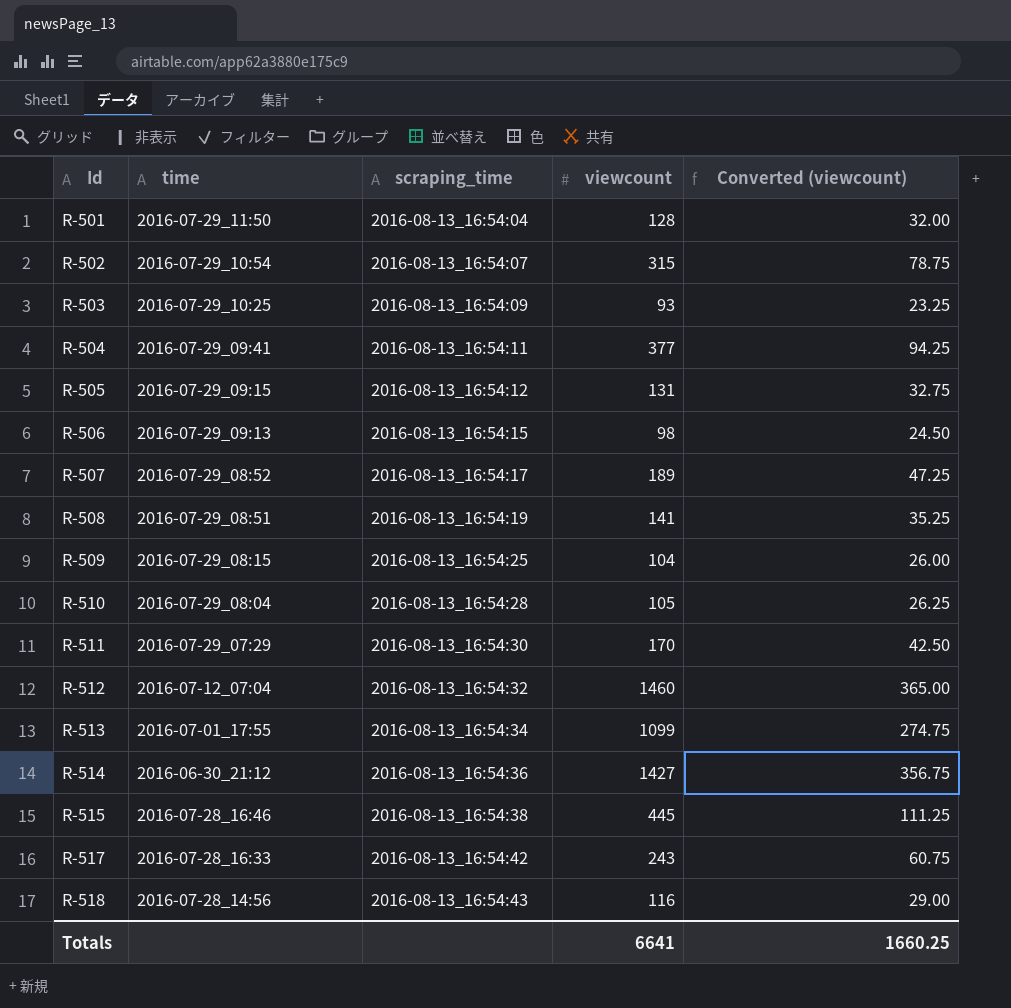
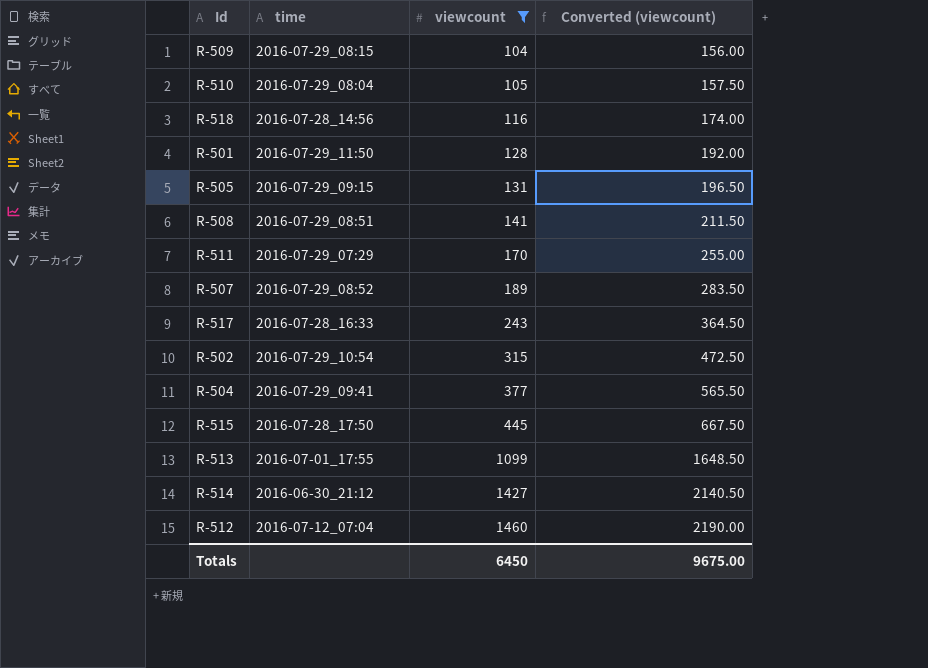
filter: none -> viewcount >= 104
row order: Id ascending -> viewcount ascending
column scraping_time | position: 3 -> none
column Converted (viewcount) | formula: [viewcount] * 0.25 -> [viewcount] * 1.5
R-515 | time: 2016-07-28_16:46 -> 2016-07-28_17:50
Totals | viewcount: 6641 -> 6450
Totals | Converted (viewcount): 1660.25 -> 9675.00

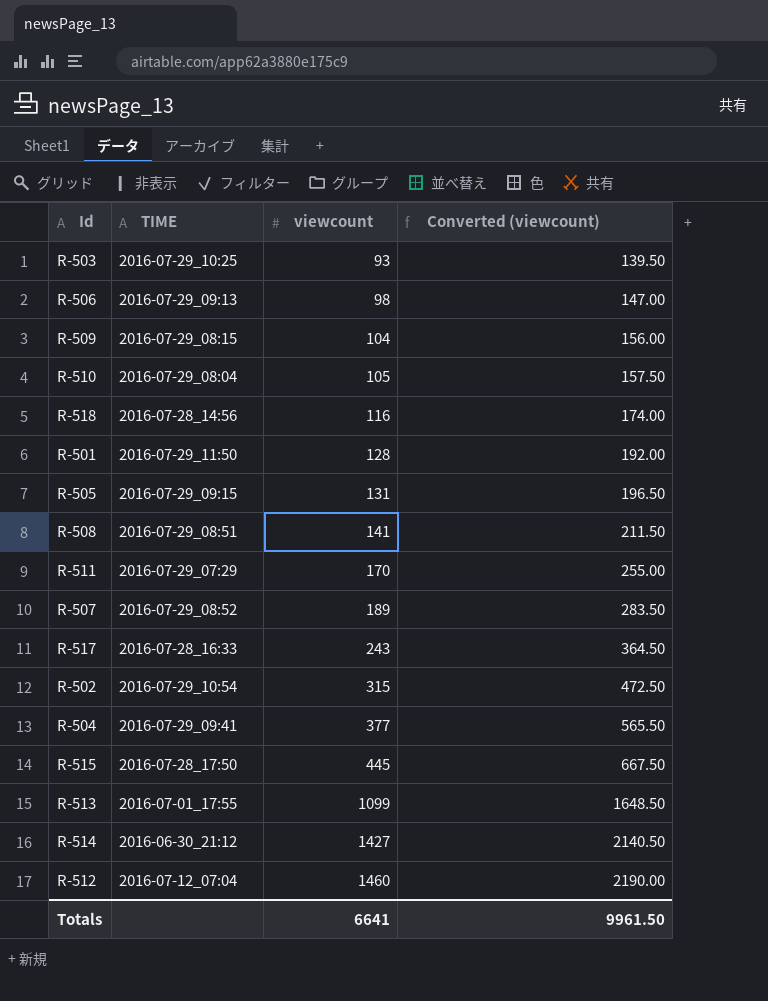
filter: viewcount >= 104 -> none
column name: time -> TIME
Totals | viewcount: 6450 -> 6641
Totals | Converted (viewcount): 9675.00 -> 9961.50

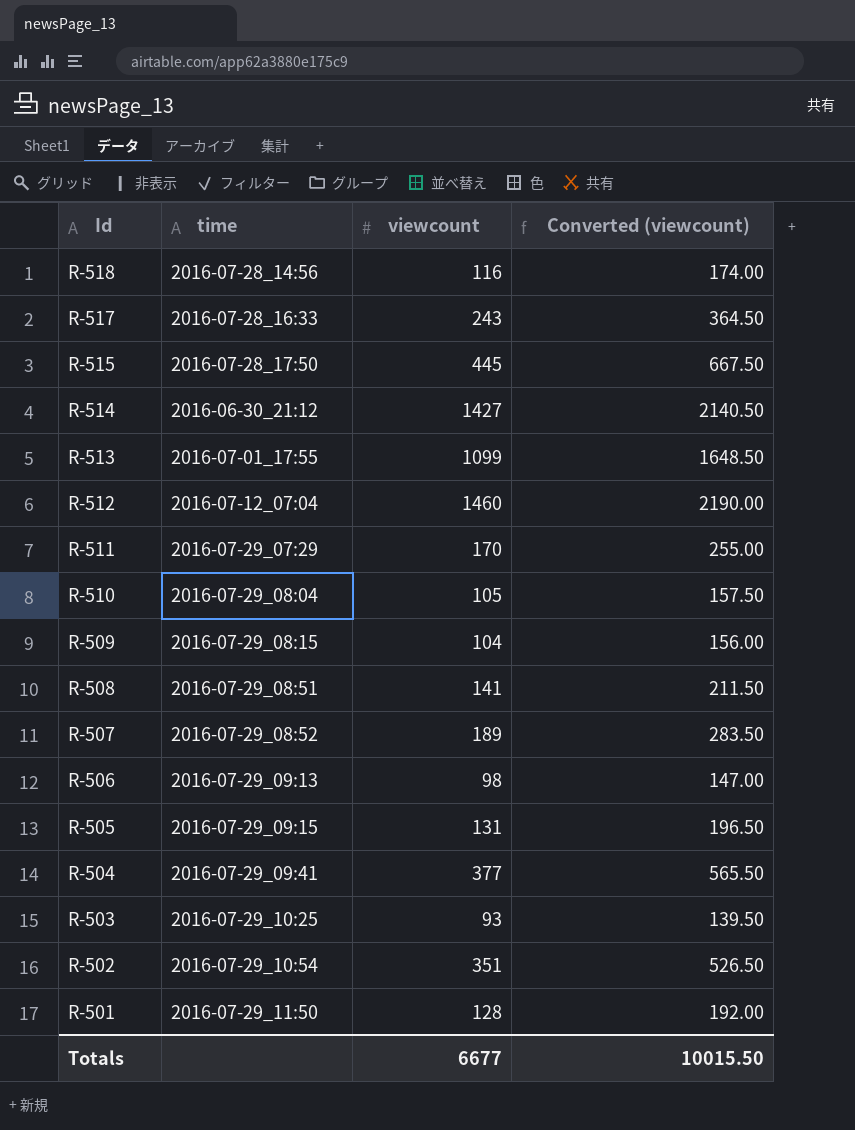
row order: viewcount ascending -> Id descending
column name: TIME -> time
R-502 | viewcount: 315 -> 351
R-502 | Converted (viewcount): 472.50 -> 526.50
Totals | viewcount: 6641 -> 6677
Totals | Converted (viewcount): 9961.50 -> 10015.50

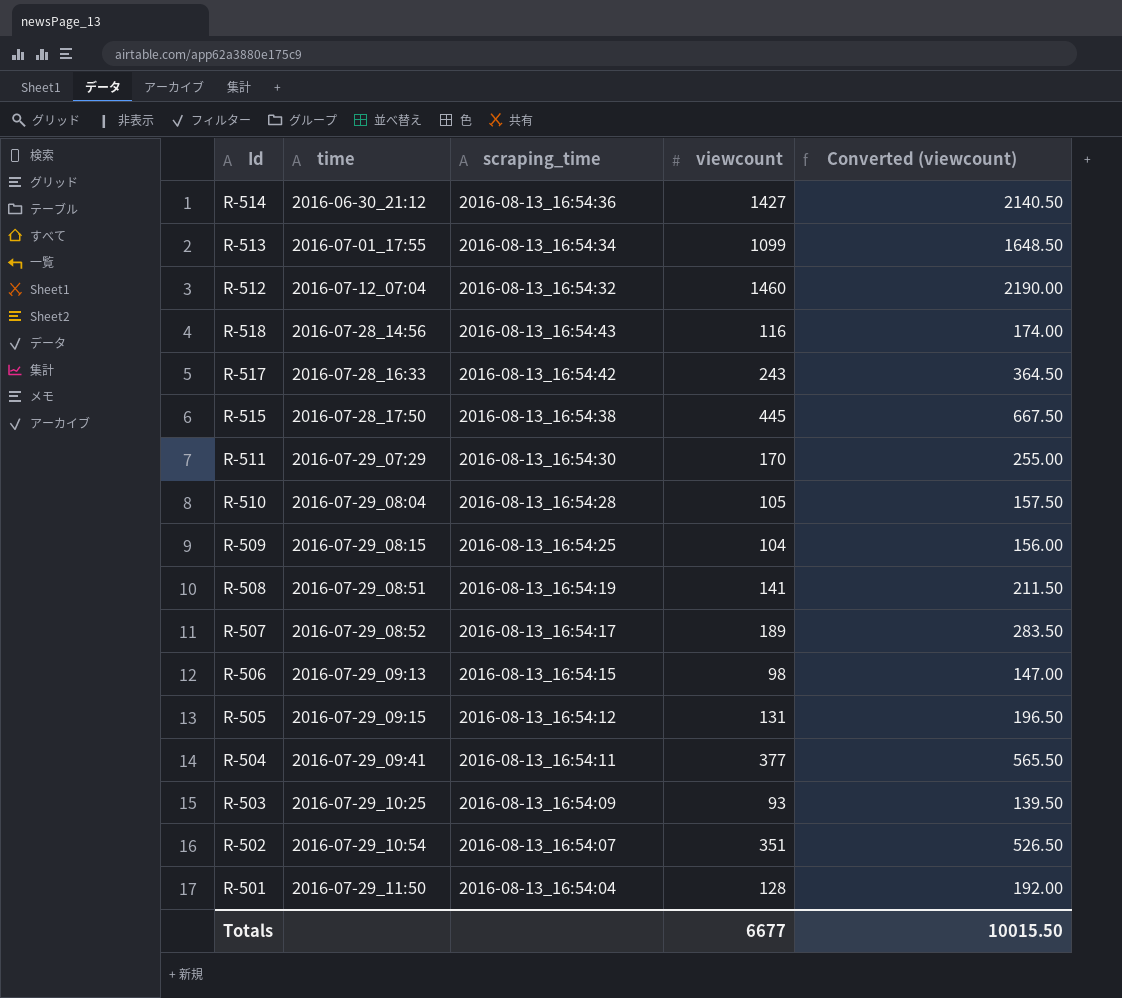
row order: Id descending -> time ascending
column scraping_time | position: none -> 3

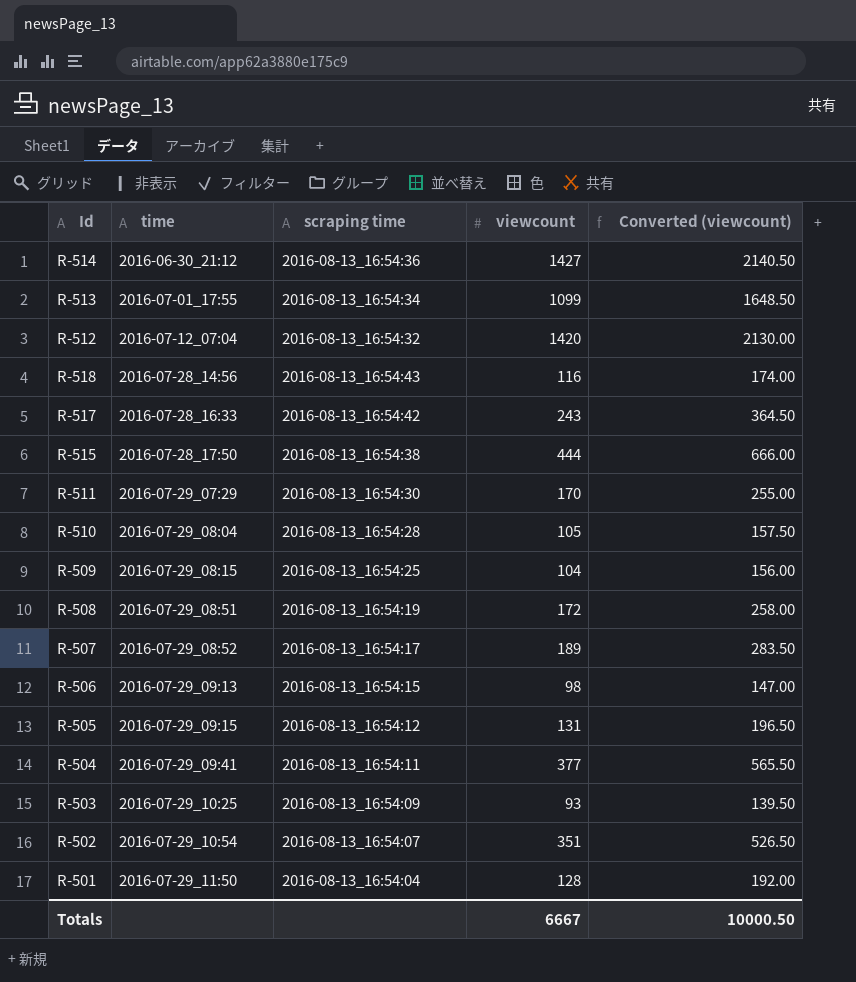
column name: scraping_time -> scraping time
R-512 | viewcount: 1460 -> 1420
R-512 | Converted (viewcount): 2190.00 -> 2130.00
R-515 | viewcount: 445 -> 444
R-515 | Converted (viewcount): 667.50 -> 666.00
R-508 | viewcount: 141 -> 172
R-508 | Converted (viewcount): 211.50 -> 258.00
Totals | viewcount: 6677 -> 6667
Totals | Converted (viewcount): 10015.50 -> 10000.50

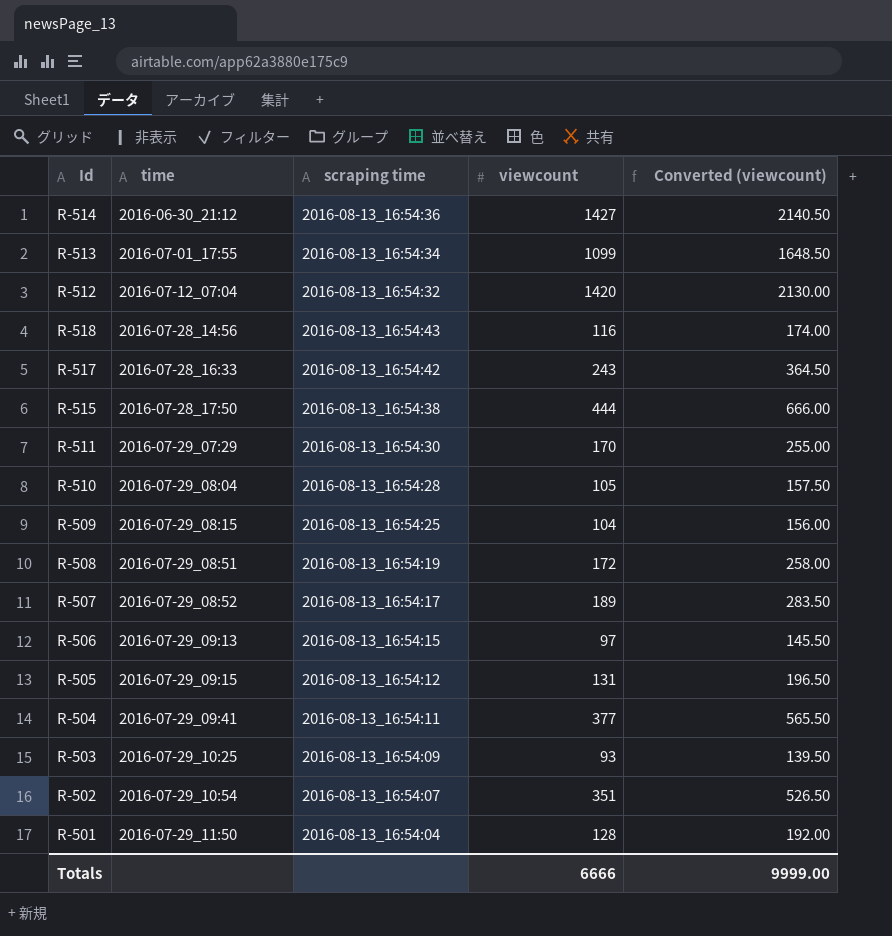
R-506 | viewcount: 98 -> 97
R-506 | Converted (viewcount): 147.00 -> 145.50
Totals | viewcount: 6667 -> 6666
Totals | Converted (viewcount): 10000.50 -> 9999.00

